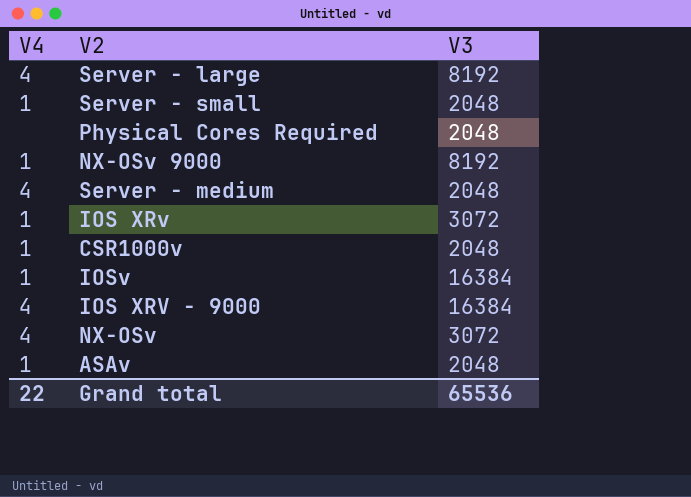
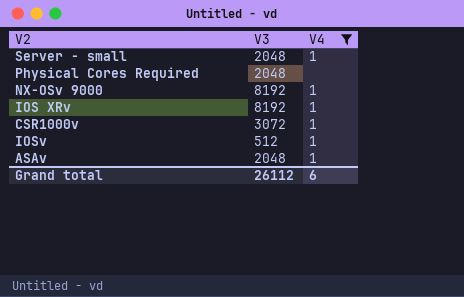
filter: none -> V4 != 4
column V4 | position: 1 -> 3
IOS XRv | V3: 3072 -> 8192
CSR1000v | V3: 2048 -> 3072
IOSv | V3: 16384 -> 512
Grand total | V3: 65536 -> 26112
Grand total | V4: 22 -> 6

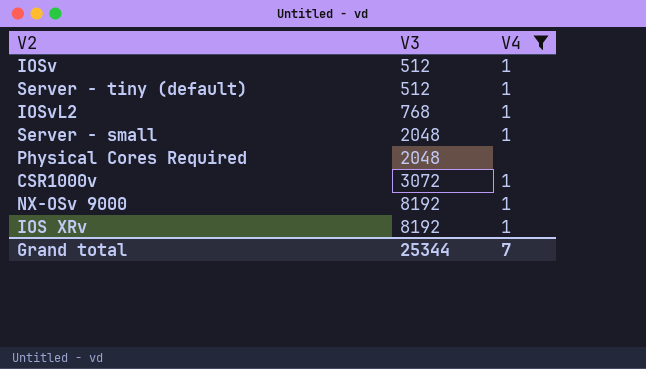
row order: none -> V3 ascending
row ASAv: 2048 | 1 -> none
row Server - tiny (default): none -> 512 | 1
row IOSvL2: none -> 768 | 1
Grand total | V3: 26112 -> 25344
Grand total | V4: 6 -> 7

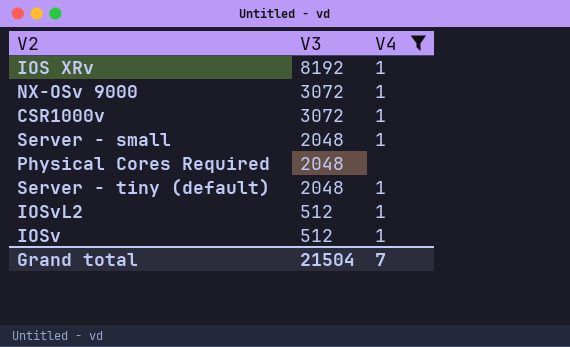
row order: V3 ascending -> V3 descending
NX-OSv 9000 | V3: 8192 -> 3072
Server - tiny (default) | V3: 512 -> 2048
IOSvL2 | V3: 768 -> 512
Grand total | V3: 25344 -> 21504

